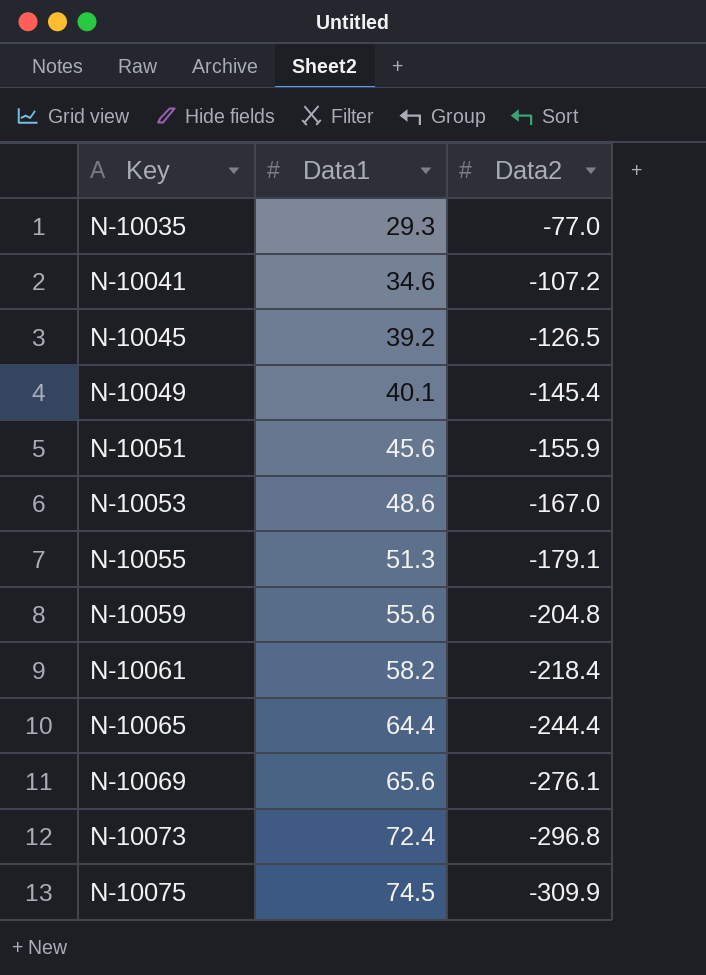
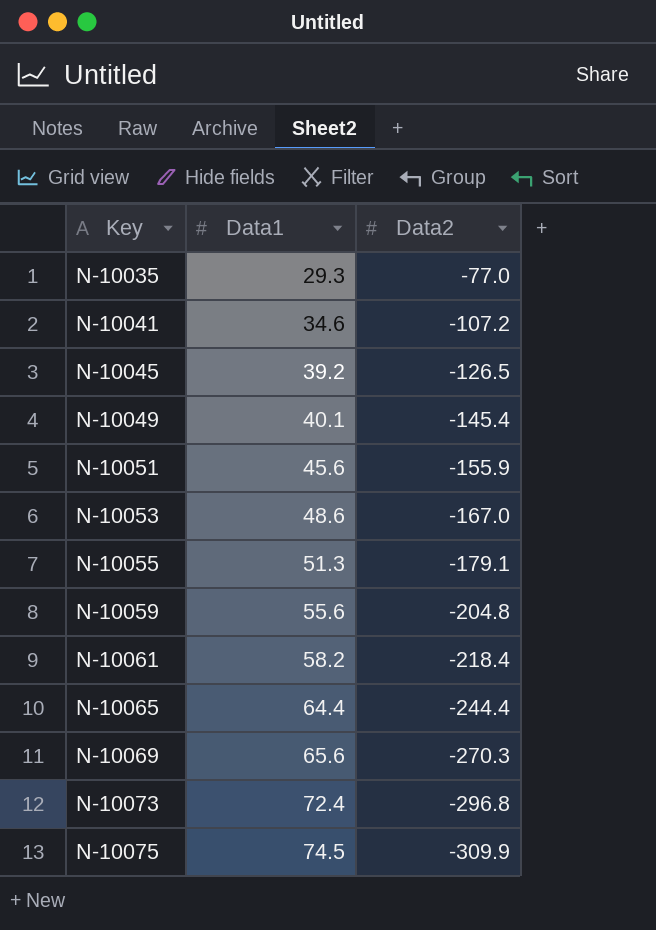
N-10069 | Data2: -276.1 -> -270.3

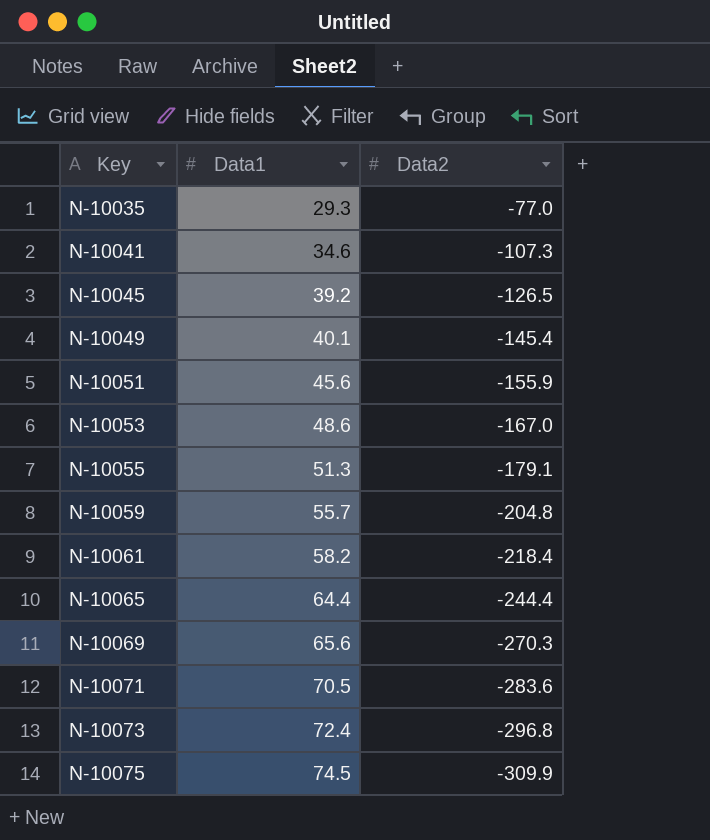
N-10041 | Data2: -107.2 -> -107.3
N-10059 | Data1: 55.6 -> 55.7
row N-10071: none -> 70.5 | -283.6

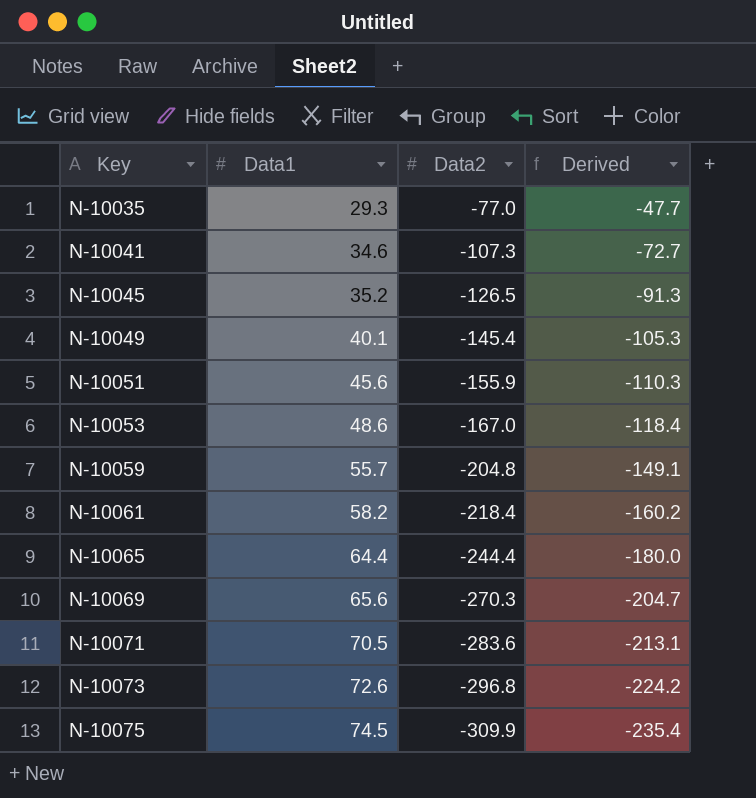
column Derived | formula: none -> [Data1] + [Data2]
row N-10055: 51.3 | -179.1 -> none
N-10045 | Data1: 39.2 -> 35.2
N-10073 | Data1: 72.4 -> 72.6

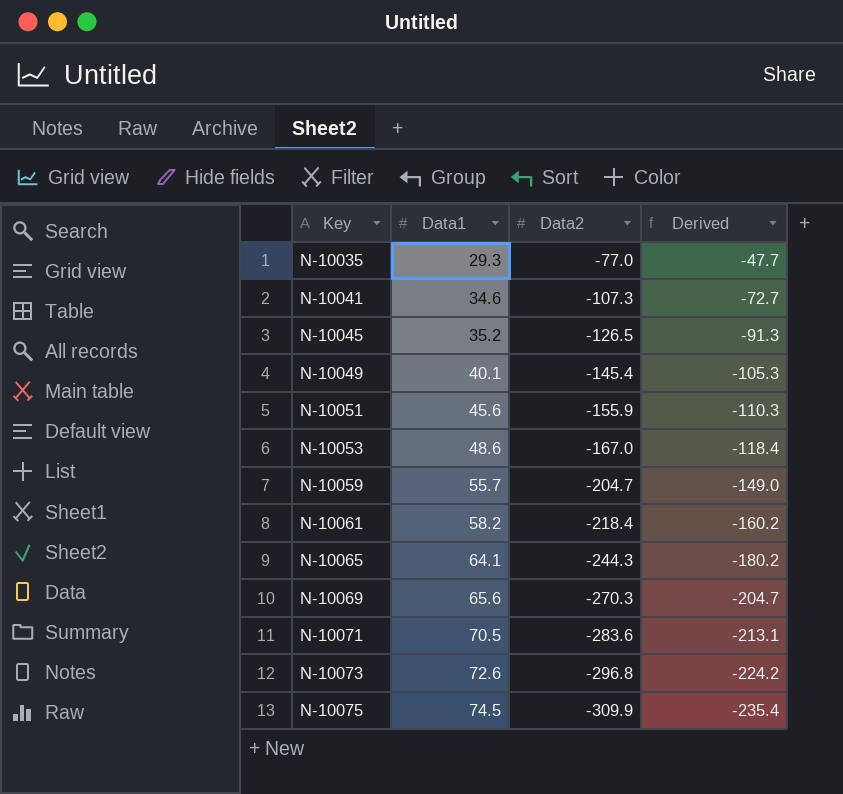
N-10059 | Data2: -204.8 -> -204.7
N-10059 | Derived: -149.1 -> -149.0
N-10065 | Data1: 64.4 -> 64.1
N-10065 | Data2: -244.4 -> -244.3
N-10065 | Derived: -180.0 -> -180.2

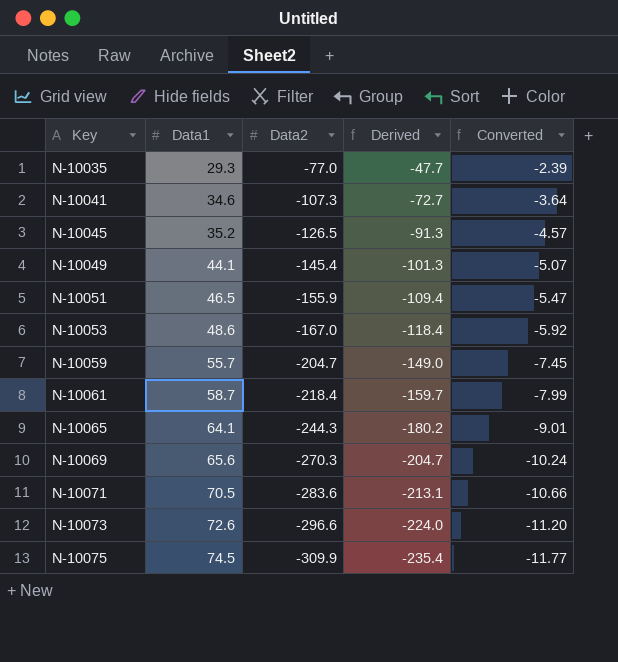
column Converted | formula: none -> [Derived] * 0.05
N-10049 | Data1: 40.1 -> 44.1
N-10049 | Derived: -105.3 -> -101.3
N-10051 | Data1: 45.6 -> 46.5
N-10051 | Derived: -110.3 -> -109.4
N-10061 | Data1: 58.2 -> 58.7
N-10061 | Derived: -160.2 -> -159.7
N-10073 | Data2: -296.8 -> -296.6
N-10073 | Derived: -224.2 -> -224.0

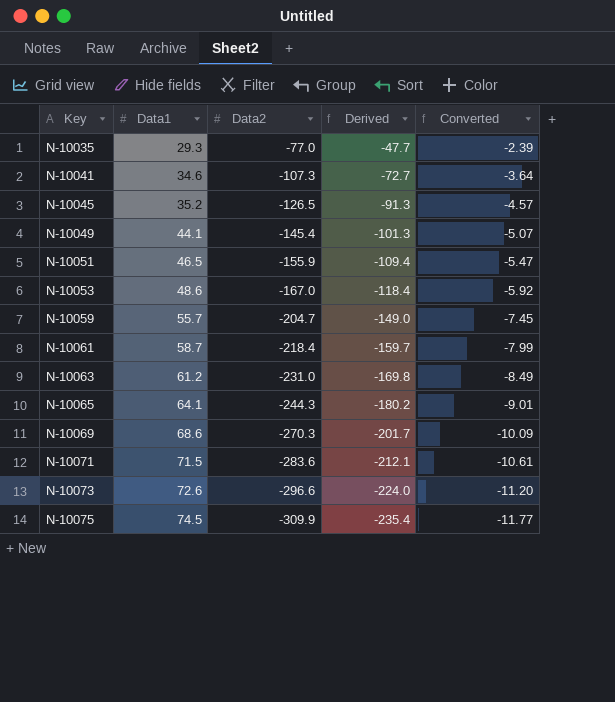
row N-10063: none -> 61.2 | -231.0 | -169.8 | -8.49
N-10069 | Data1: 65.6 -> 68.6
N-10069 | Derived: -204.7 -> -201.7
N-10069 | Converted: -10.24 -> -10.09
N-10071 | Data1: 70.5 -> 71.5
N-10071 | Derived: -213.1 -> -212.1
N-10071 | Converted: -10.66 -> -10.61

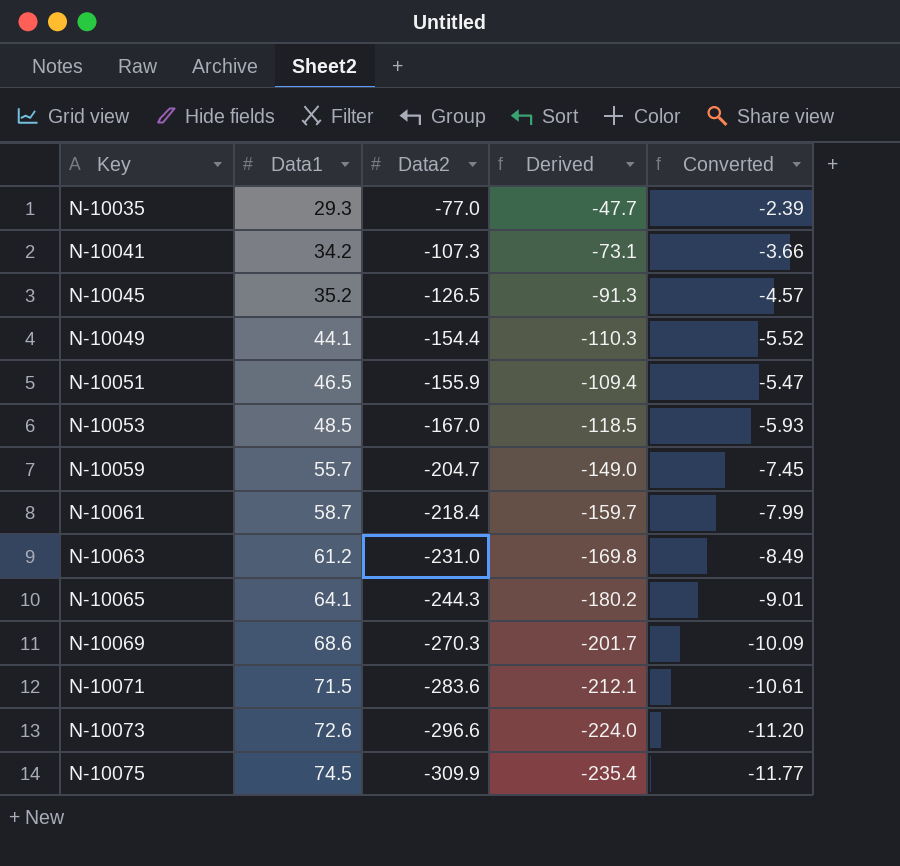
N-10041 | Data1: 34.6 -> 34.2
N-10041 | Derived: -72.7 -> -73.1
N-10041 | Converted: -3.64 -> -3.66
N-10049 | Data2: -145.4 -> -154.4
N-10049 | Derived: -101.3 -> -110.3
N-10049 | Converted: -5.07 -> -5.52
N-10053 | Data1: 48.6 -> 48.5
N-10053 | Derived: -118.4 -> -118.5
N-10053 | Converted: -5.92 -> -5.93

